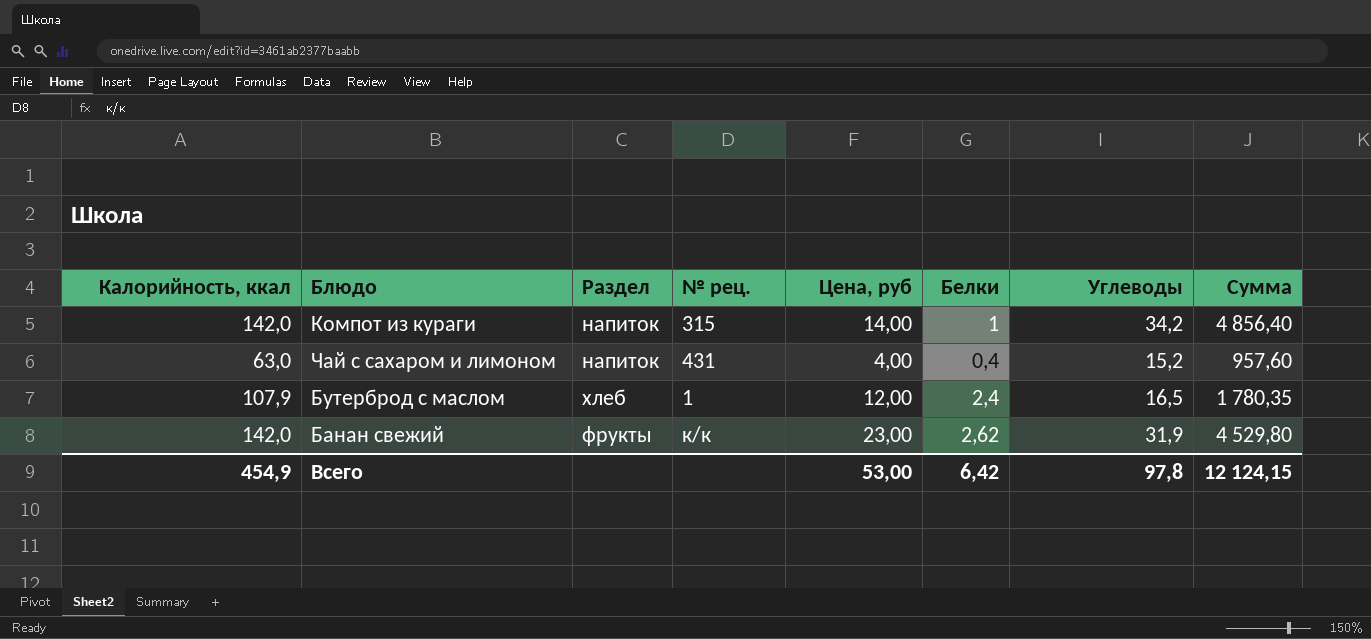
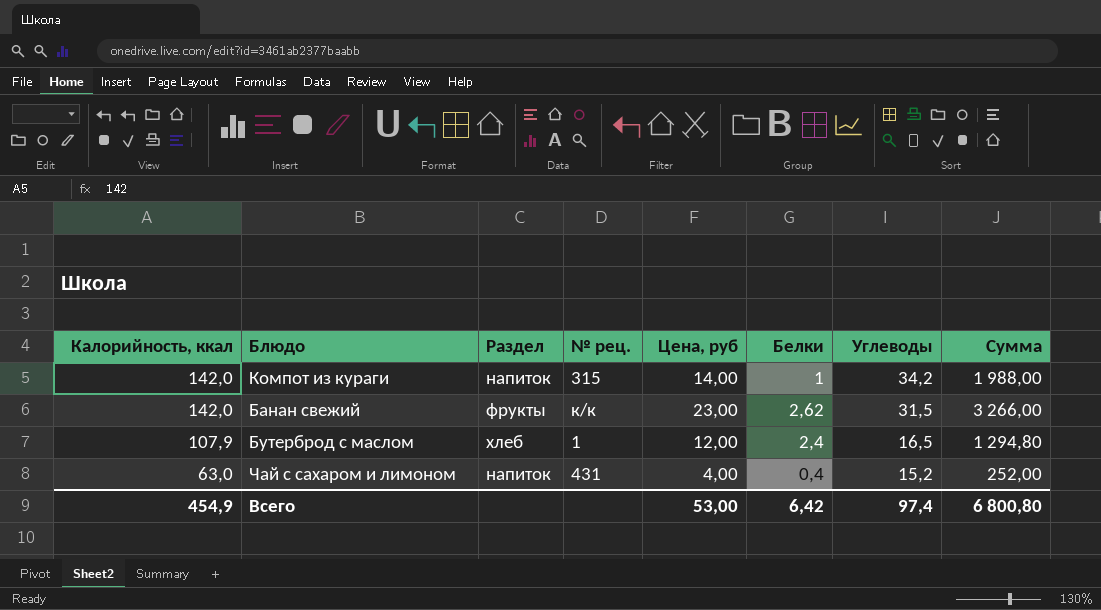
row order: none -> Калорийность, ккал descending
column Сумма | formula: [Калорийность, ккал] * [Углеводы] -> [Калорийность, ккал] * [Цена, руб]
Банан свежий | Углеводы: 31,9 -> 31,5
Всего | Углеводы: 97,8 -> 97,4
Всего | Сумма: 12 124,15 -> 6 800,80

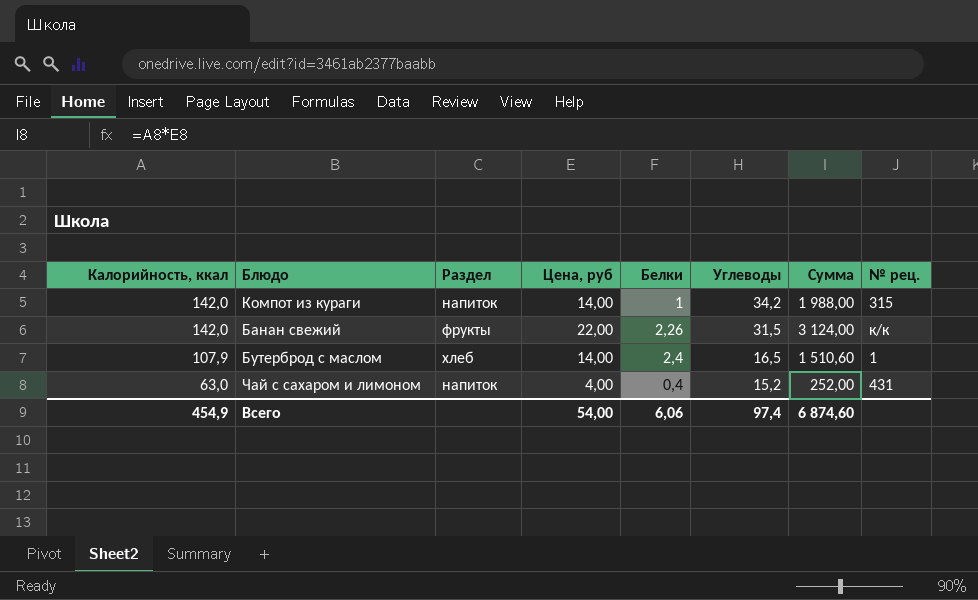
column № рец. | position: 4 -> 8
Банан свежий | Цена, руб: 23,00 -> 22,00
Банан свежий | Белки: 2,62 -> 2,26
Банан свежий | Сумма: 3 266,00 -> 3 124,00
Бутерброд с маслом | Цена, руб: 12,00 -> 14,00
Бутерброд с маслом | Сумма: 1 294,80 -> 1 510,60
Всего | Цена, руб: 53,00 -> 54,00
Всего | Белки: 6,42 -> 6,06
Всего | Сумма: 6 800,80 -> 6 874,60

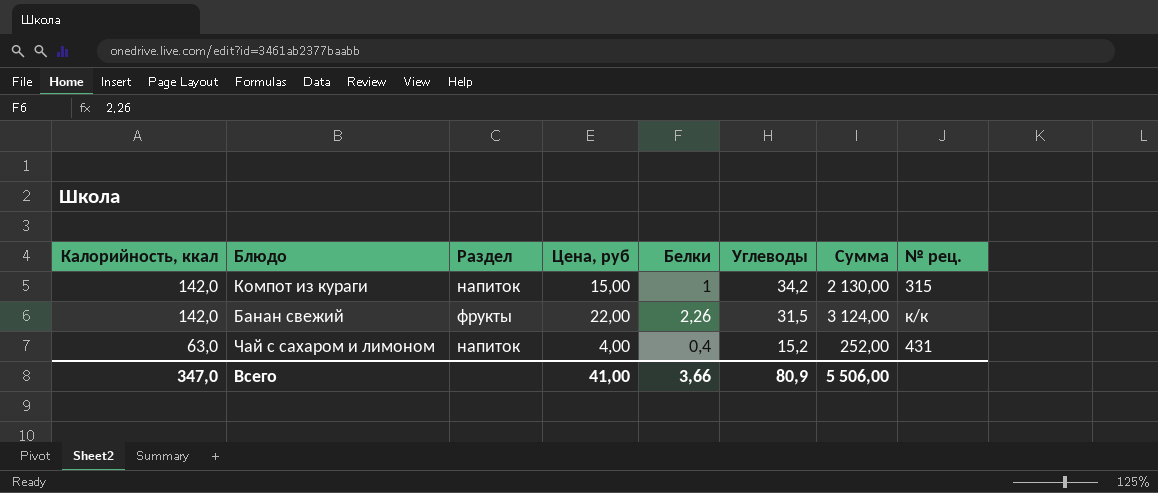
row Бутерброд с маслом: 107,9 | хлеб | 14,00 | 2,4 | 16,5 | 1 510,60 | 1 -> none
Компот из кураги | Цена, руб: 14,00 -> 15,00
Компот из кураги | Сумма: 1 988,00 -> 2 130,00
Всего | Калорийность, ккал: 454,9 -> 347,0
Всего | Цена, руб: 54,00 -> 41,00
Всего | Белки: 6,06 -> 3,66
Всего | Углеводы: 97,4 -> 80,9
Всего | Сумма: 6 874,60 -> 5 506,00

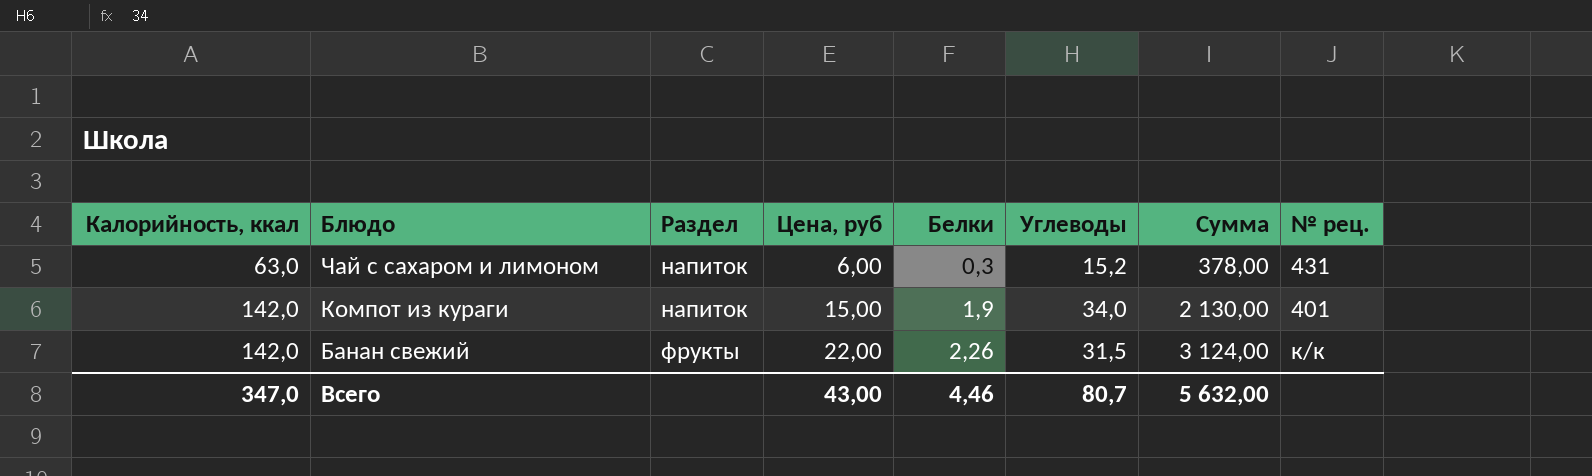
row order: Калорийность, ккал descending -> Калорийность, ккал ascending
Чай с сахаром и лимоном | Цена, руб: 4,00 -> 6,00
Чай с сахаром и лимоном | Белки: 0,4 -> 0,3
Чай с сахаром и лимоном | Сумма: 252,00 -> 378,00
Компот из кураги | Белки: 1 -> 1,9
Компот из кураги | Углеводы: 34,2 -> 34,0
Компот из кураги | № рец.: 315 -> 401
Всего | Цена, руб: 41,00 -> 43,00
Всего | Белки: 3,66 -> 4,46
Всего | Углеводы: 80,9 -> 80,7
Всего | Сумма: 5 506,00 -> 5 632,00

